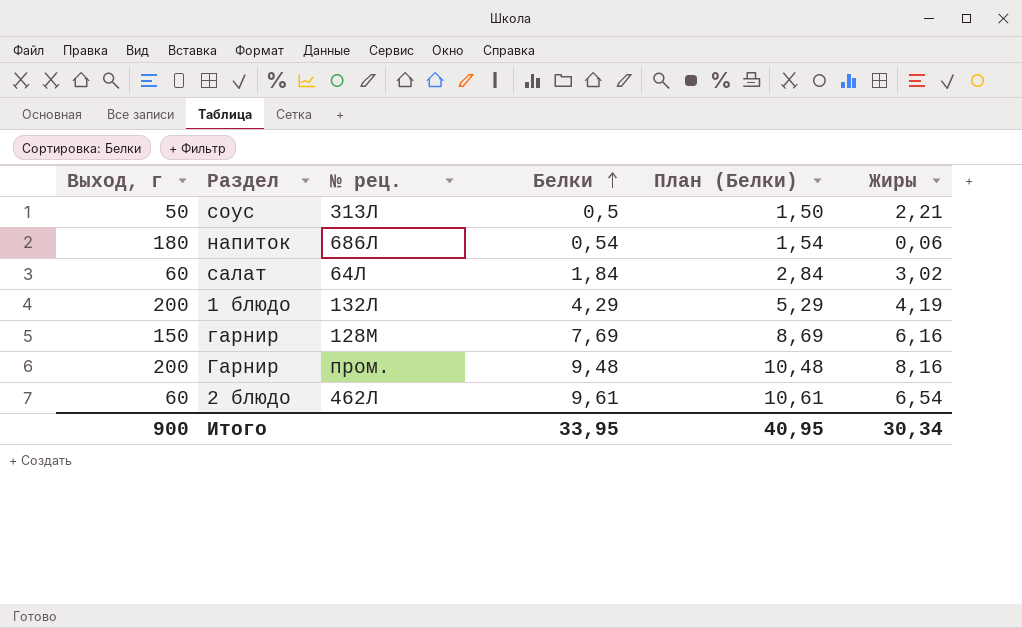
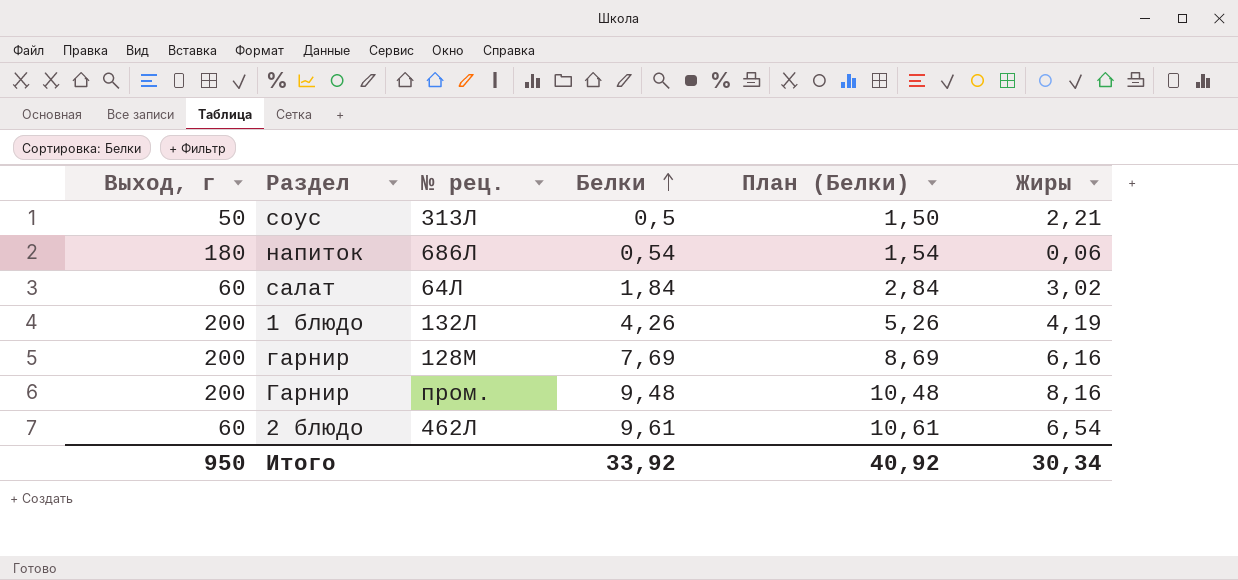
1 блюдо | Белки: 4,29 -> 4,26
1 блюдо | План (Белки): 5,29 -> 5,26
гарнир | Выход, г: 150 -> 200
Итого | Выход, г: 900 -> 950
Итого | Белки: 33,95 -> 33,92
Итого | План (Белки): 40,95 -> 40,92

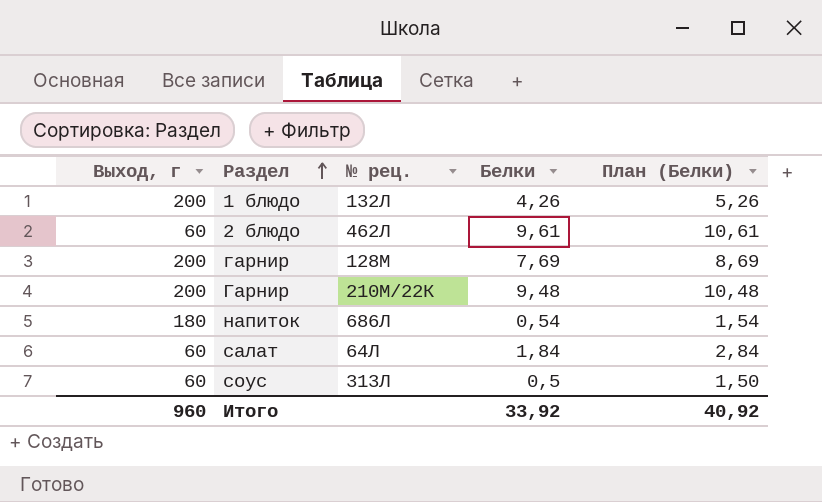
row order: Белки ascending -> Раздел ascending
column Жиры | position: 6 -> none
Гарнир | № рец.: пром. -> 210М/22К
соус | Выход, г: 50 -> 60
Итого | Выход, г: 950 -> 960

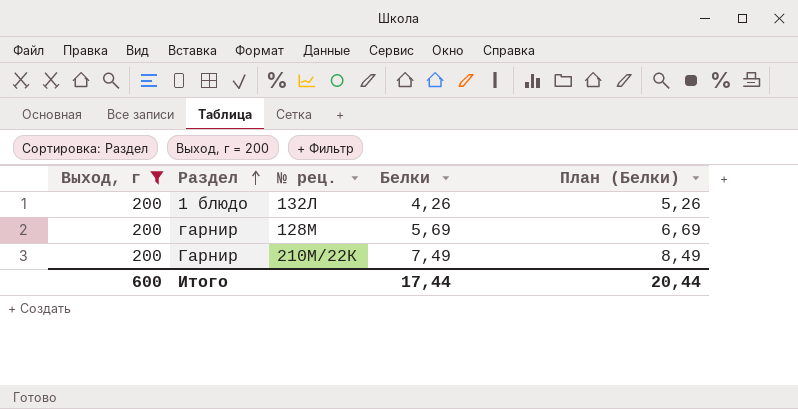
filter: none -> Выход, г = 200
гарнир | Белки: 7,69 -> 5,69
гарнир | План (Белки): 8,69 -> 6,69
Гарнир | Белки: 9,48 -> 7,49
Гарнир | План (Белки): 10,48 -> 8,49
Итого | Выход, г: 960 -> 600
Итого | Белки: 33,92 -> 17,44
Итого | План (Белки): 40,92 -> 20,44

